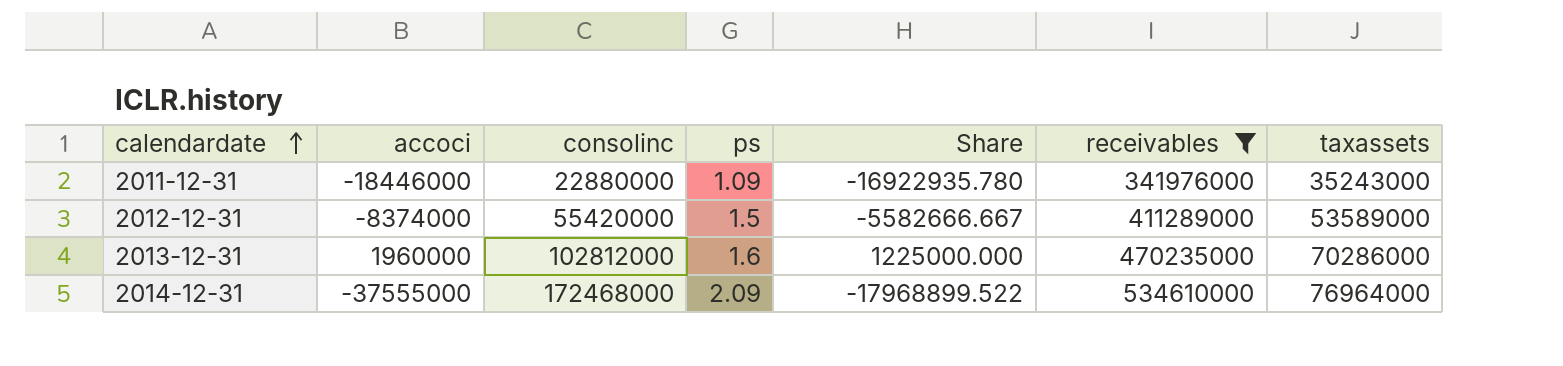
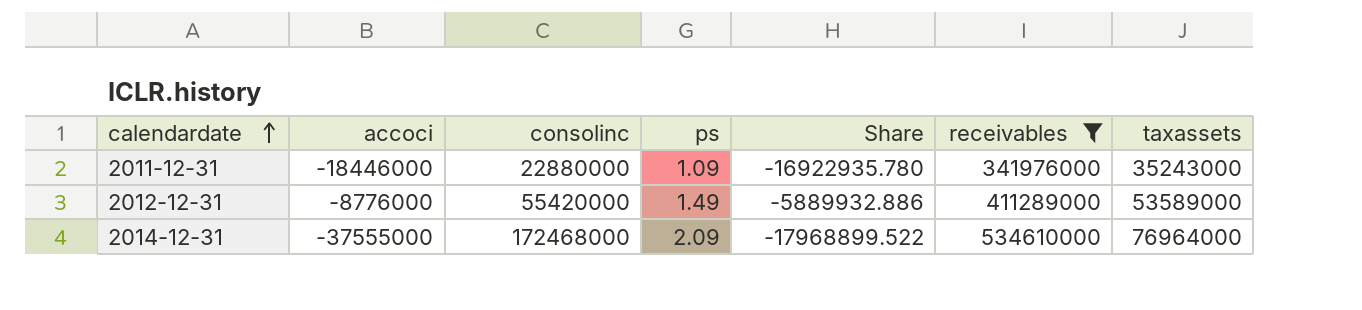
row 2013-12-31: 1960000 | 102812000 | 1.6 | 1225000.000 | 470235000 | 70286000 -> none
2012-12-31 | accoci: -8374000 -> -8776000
2012-12-31 | ps: 1.5 -> 1.49
2012-12-31 | Share: -5582666.667 -> -5889932.886

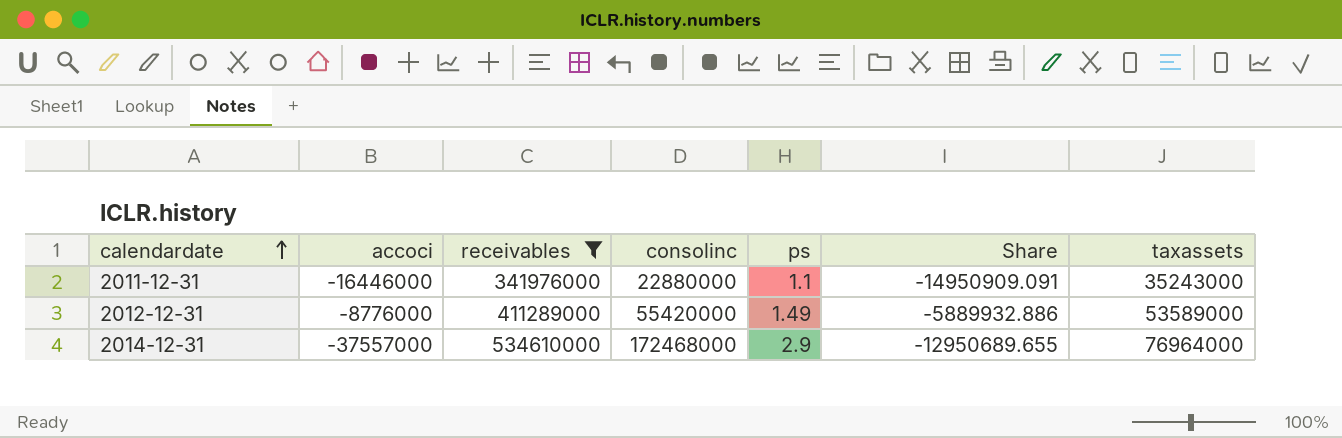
column receivables | position: 6 -> 3
2011-12-31 | accoci: -18446000 -> -16446000
2011-12-31 | ps: 1.09 -> 1.1
2011-12-31 | Share: -16922935.780 -> -14950909.091
2014-12-31 | accoci: -37555000 -> -37557000
2014-12-31 | ps: 2.09 -> 2.9
2014-12-31 | Share: -17968899.522 -> -12950689.655

